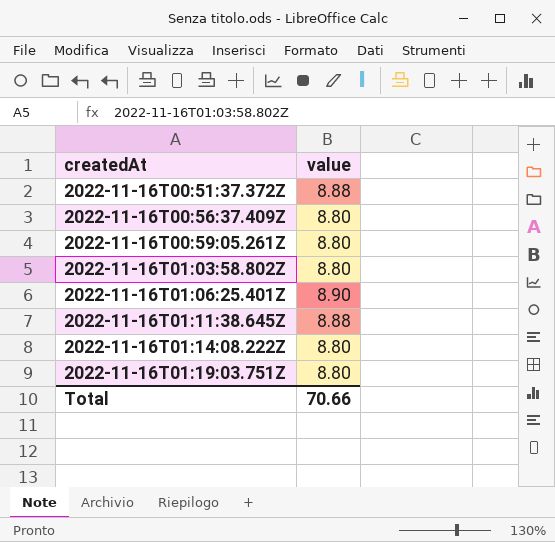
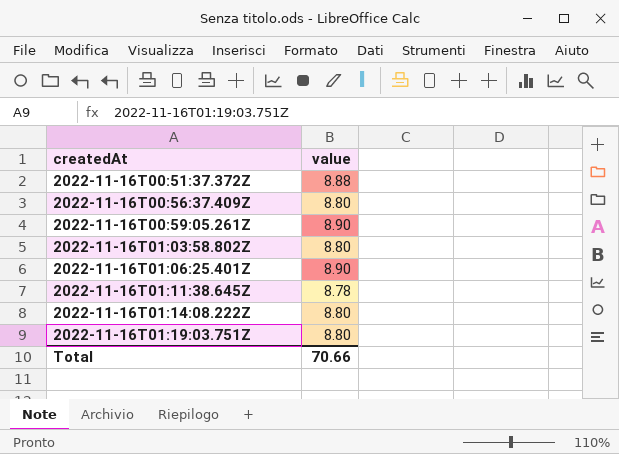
2022-11-16T00:59:05.261Z | value: 8.80 -> 8.90
2022-11-16T01:11:38.645Z | value: 8.88 -> 8.78

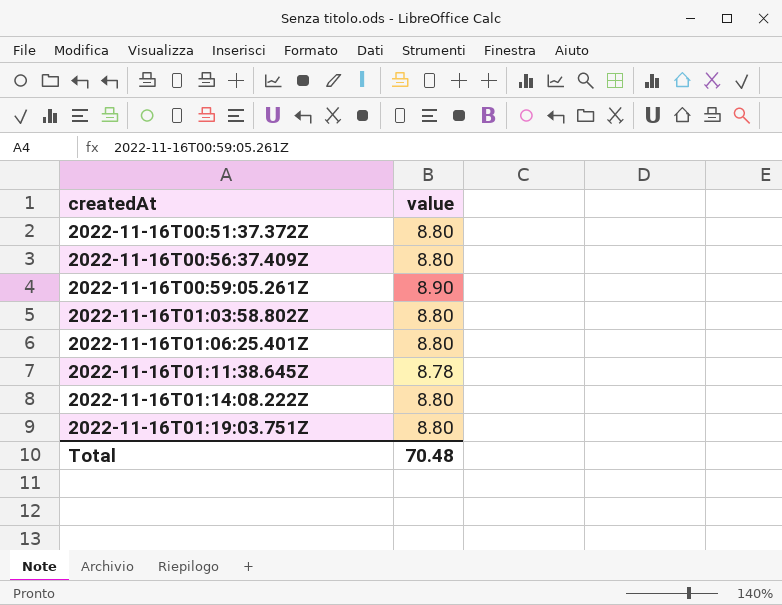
2022-11-16T00:51:37.372Z | value: 8.88 -> 8.80
2022-11-16T01:06:25.401Z | value: 8.90 -> 8.80
Total | value: 70.66 -> 70.48

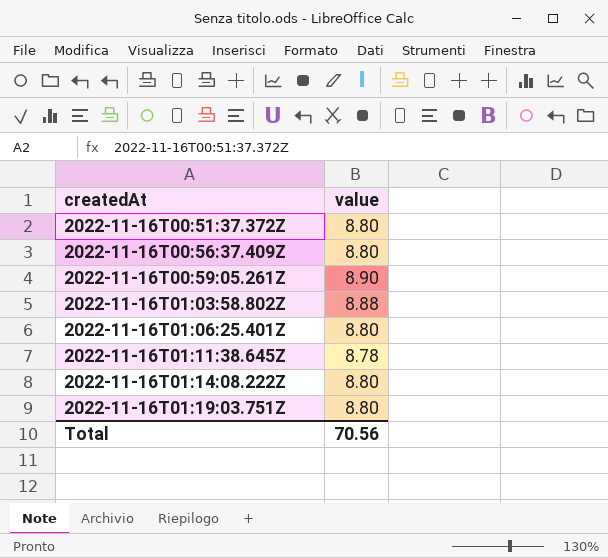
2022-11-16T01:03:58.802Z | value: 8.80 -> 8.88
Total | value: 70.48 -> 70.56

